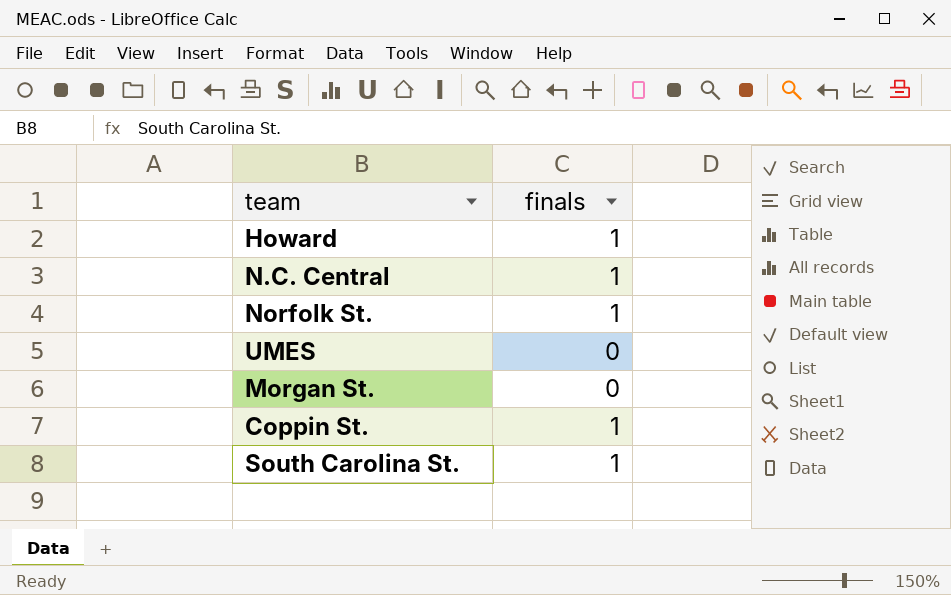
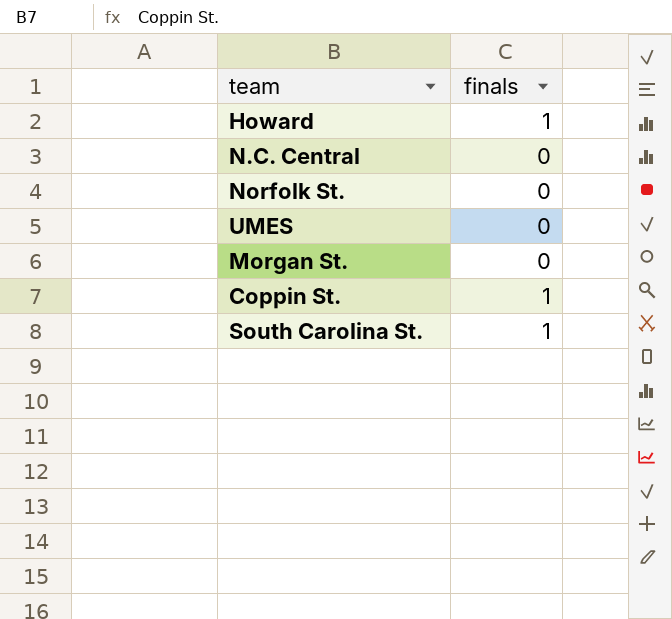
N.C. Central | finals: 1 -> 0
Norfolk St. | finals: 1 -> 0

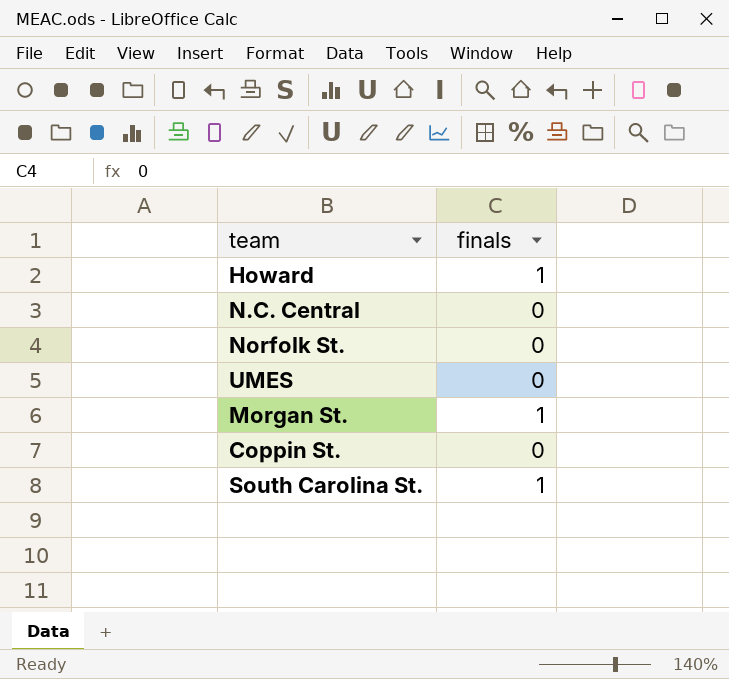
Morgan St. | finals: 0 -> 1
Coppin St. | finals: 1 -> 0

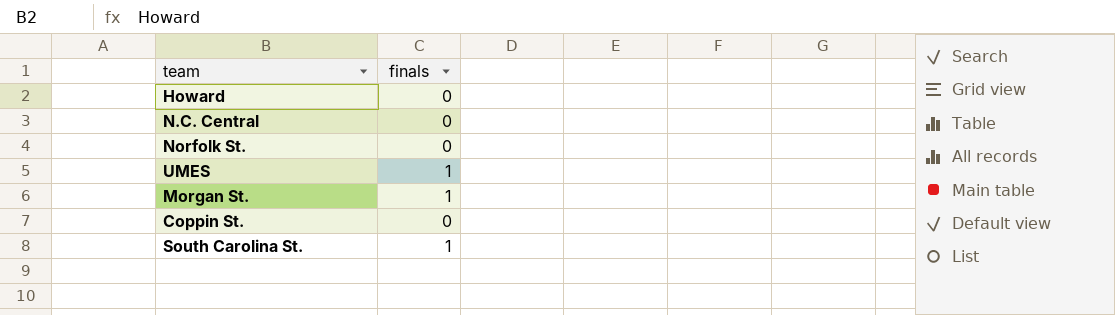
Howard | finals: 1 -> 0
UMES | finals: 0 -> 1

